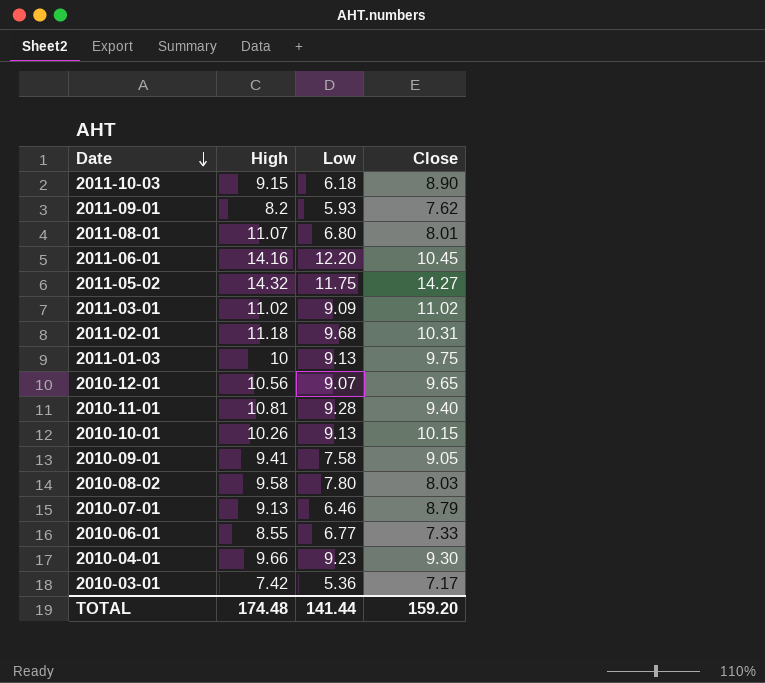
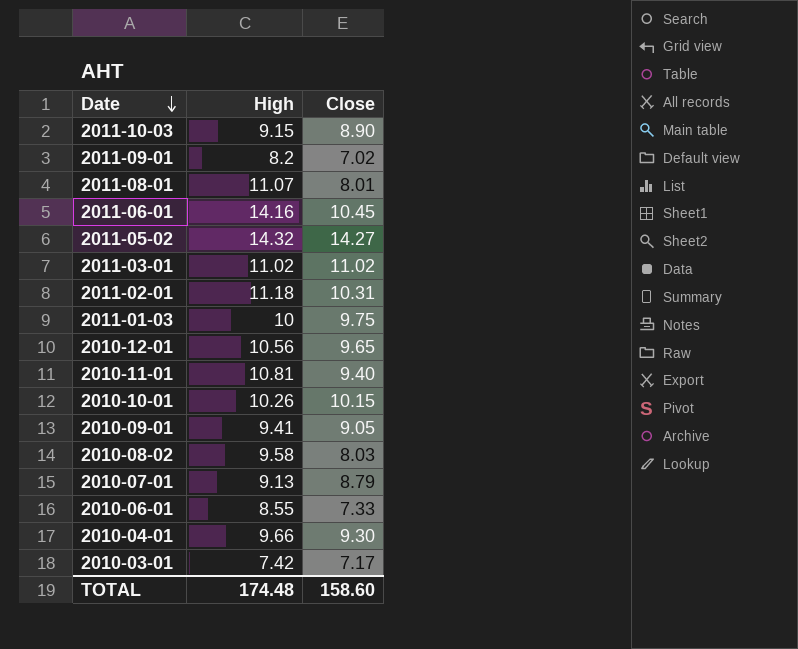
column Low | position: 3 -> none
2011-09-01 | Close: 7.62 -> 7.02
TOTAL | Close: 159.20 -> 158.60

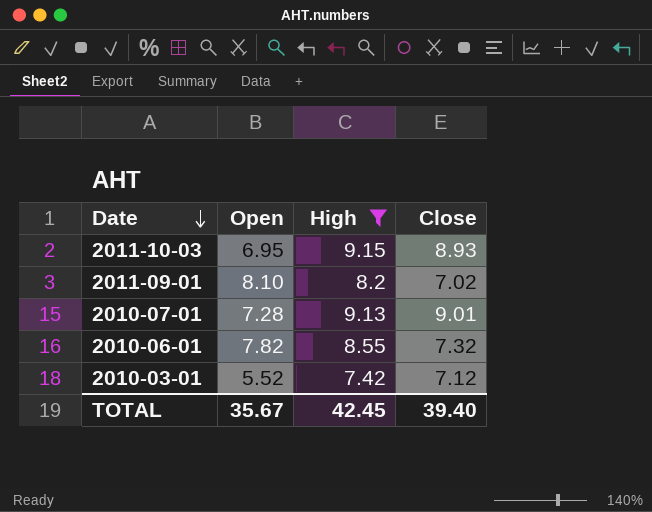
filter: none -> High <= 9.15
column Open | position: none -> 2
2011-10-03 | Close: 8.90 -> 8.93
2010-07-01 | Close: 8.79 -> 9.01
2010-06-01 | Close: 7.33 -> 7.32
2010-03-01 | Close: 7.17 -> 7.12
TOTAL | High: 174.48 -> 42.45
TOTAL | Close: 158.60 -> 39.40

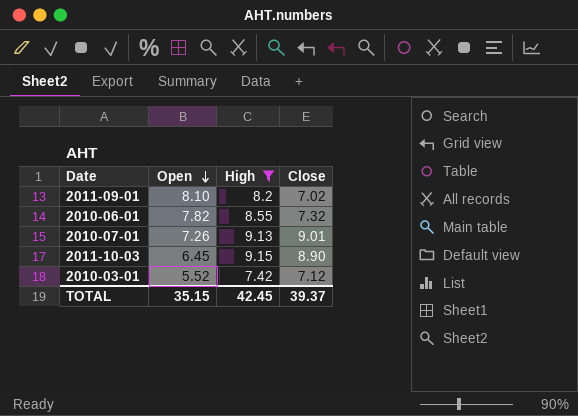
row order: Date descending -> Open descending
2010-07-01 | Open: 7.28 -> 7.26
2011-10-03 | Open: 6.95 -> 6.45
2011-10-03 | Close: 8.93 -> 8.90
TOTAL | Open: 35.67 -> 35.15
TOTAL | Close: 39.40 -> 39.37

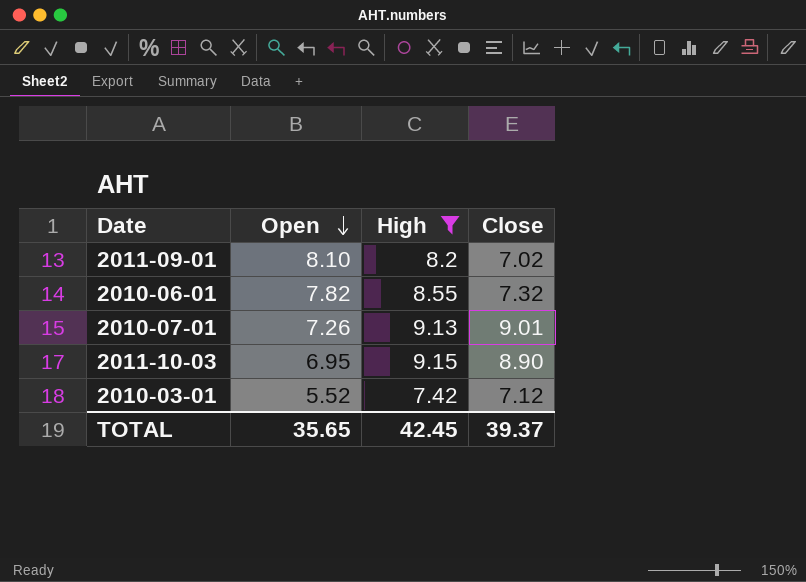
2011-10-03 | Open: 6.45 -> 6.95
TOTAL | Open: 35.15 -> 35.65

